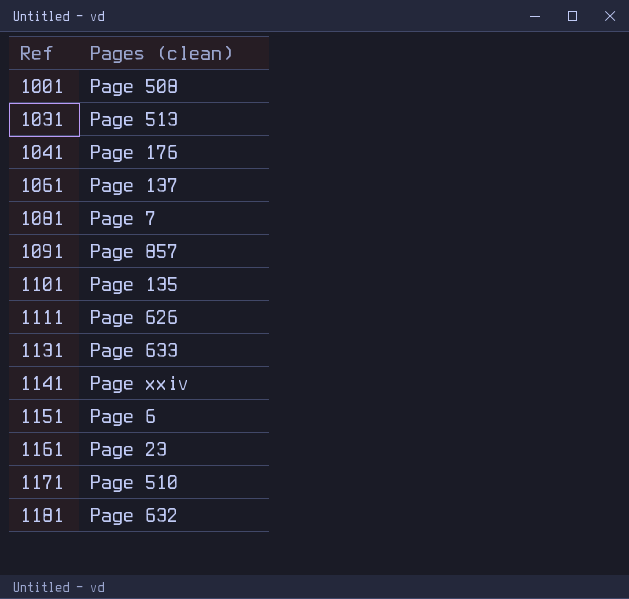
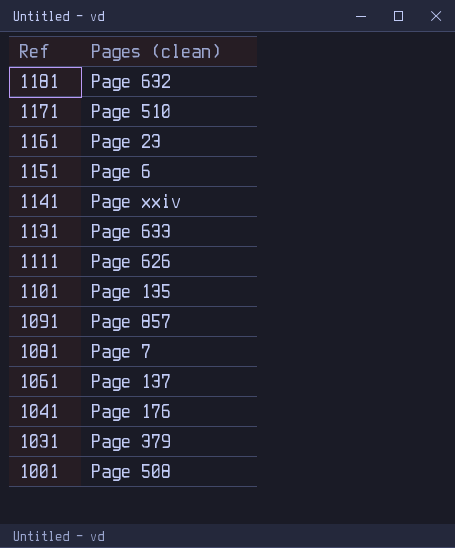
row order: Ref ascending -> Ref descending
1031 | Pages (clean): Page 513 -> Page 379

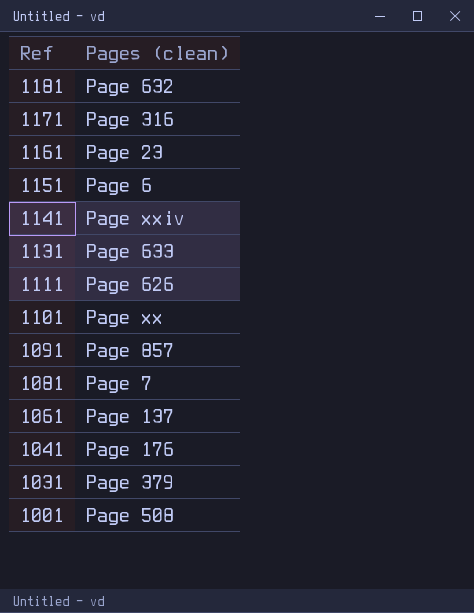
1171 | Pages (clean): Page 510 -> Page 316
1101 | Pages (clean): Page 135 -> Page xx

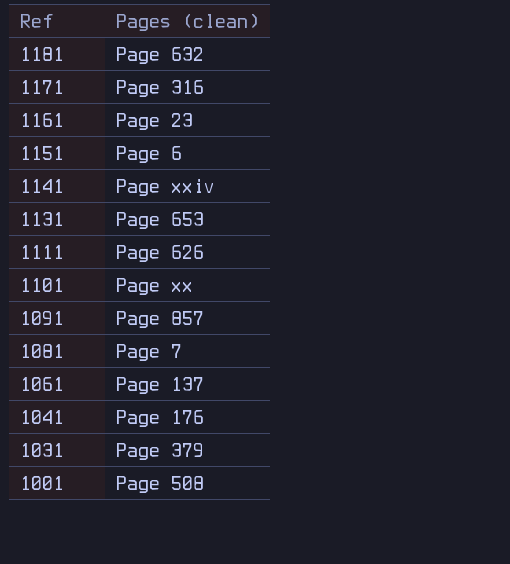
1131 | Pages (clean): Page 633 -> Page 653

